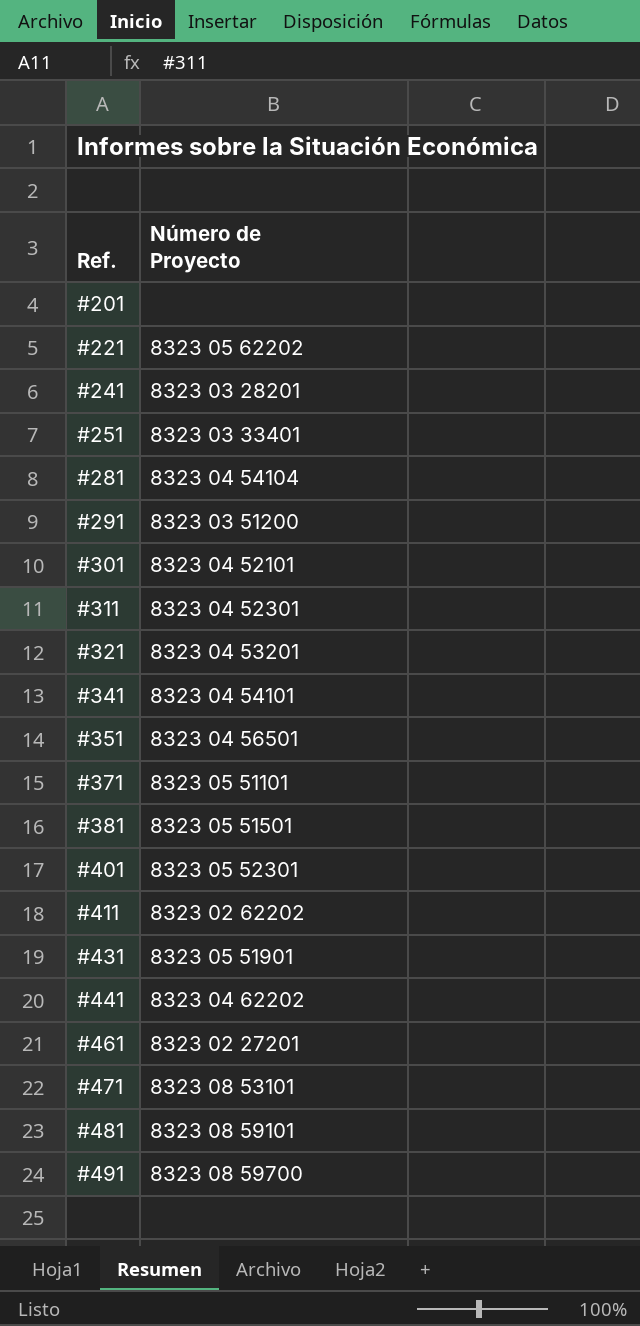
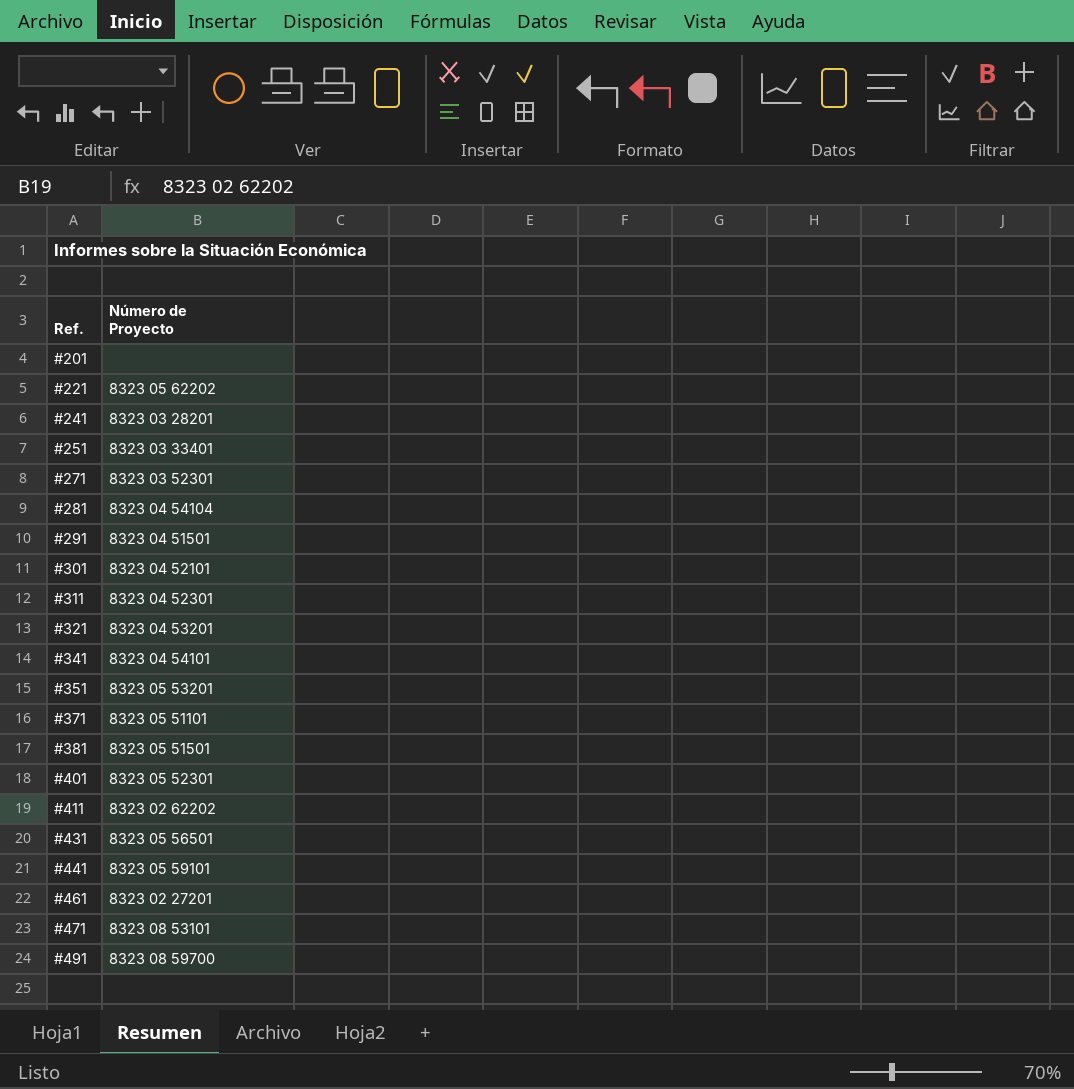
row #481: 8323 08 59101 -> none
row #271: none -> 8323 03 52301
#291 | Número de Proyecto: 8323 03 51200 -> 8323 04 51501
#351 | Número de Proyecto: 8323 04 56501 -> 8323 05 53201
#431 | Número de Proyecto: 8323 05 51901 -> 8323 05 56501
#441 | Número de Proyecto: 8323 04 62202 -> 8323 05 59101

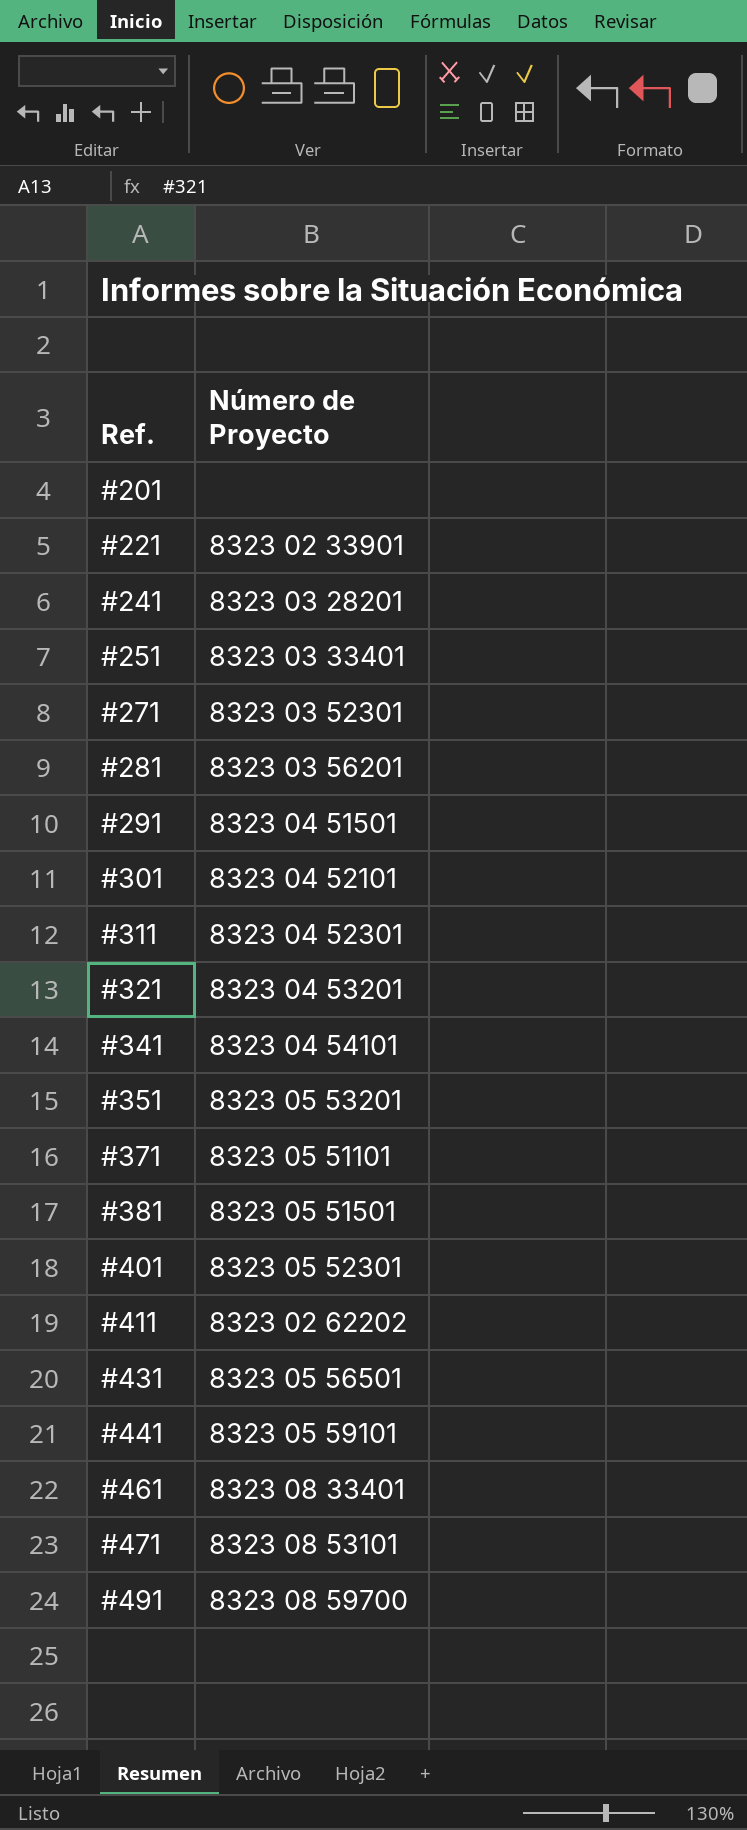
#221 | Número de Proyecto: 8323 05 62202 -> 8323 02 33901
#281 | Número de Proyecto: 8323 04 54104 -> 8323 03 56201
#461 | Número de Proyecto: 8323 02 27201 -> 8323 08 33401

